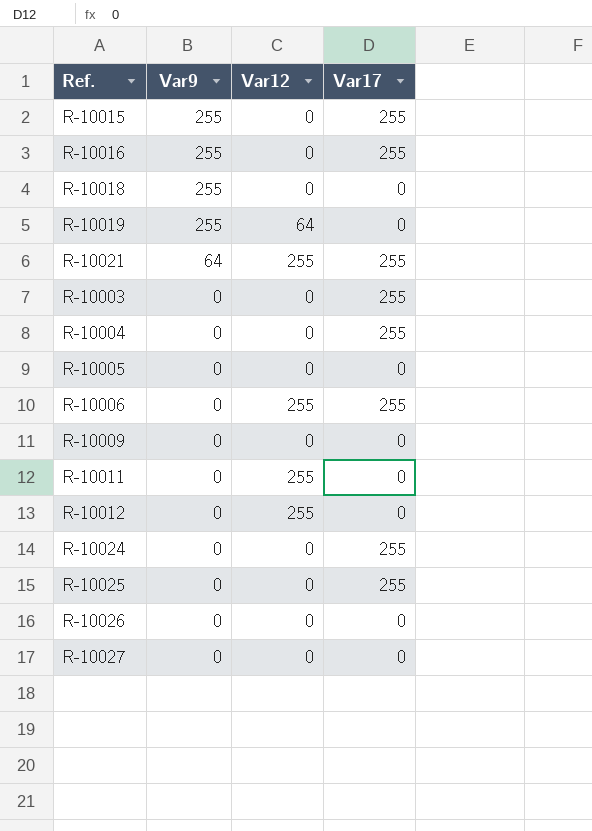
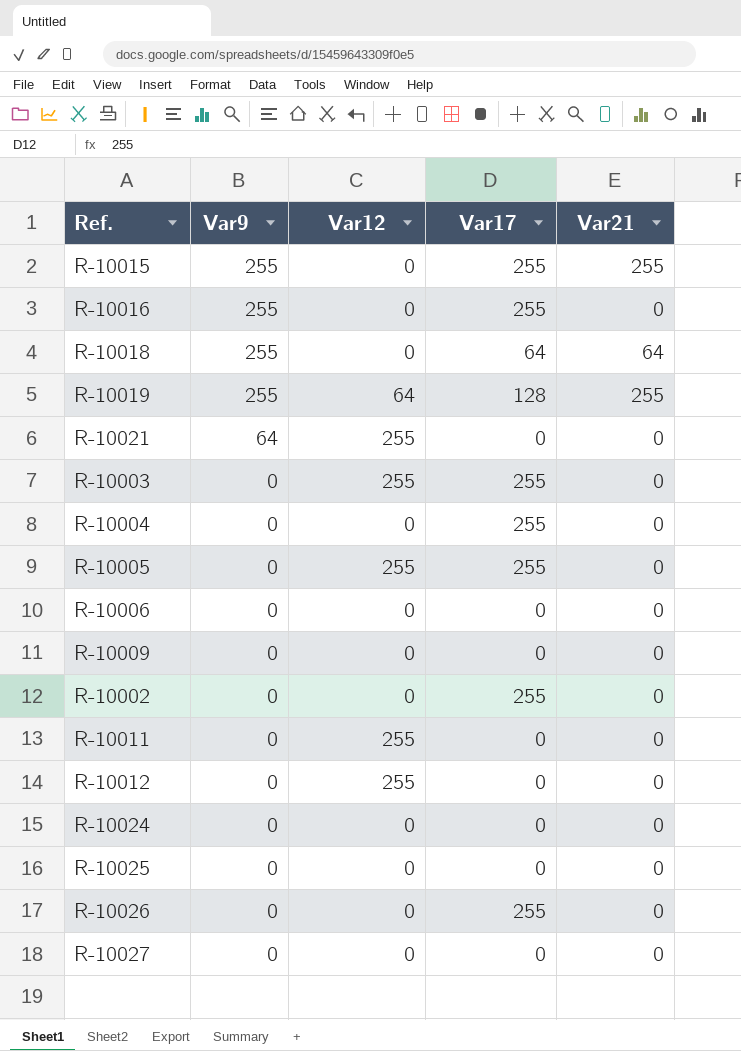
column Var21 | position: none -> 5
R-10018 | Var17: 0 -> 64
R-10019 | Var17: 0 -> 128
R-10021 | Var17: 255 -> 0
R-10003 | Var12: 0 -> 255
R-10005 | Var12: 0 -> 255
R-10005 | Var17: 0 -> 255
R-10006 | Var12: 255 -> 0
R-10006 | Var17: 255 -> 0
row R-10002: none -> 0 | 0 | 255 | 0
R-10024 | Var17: 255 -> 0
R-10025 | Var17: 255 -> 0
R-10026 | Var17: 0 -> 255

